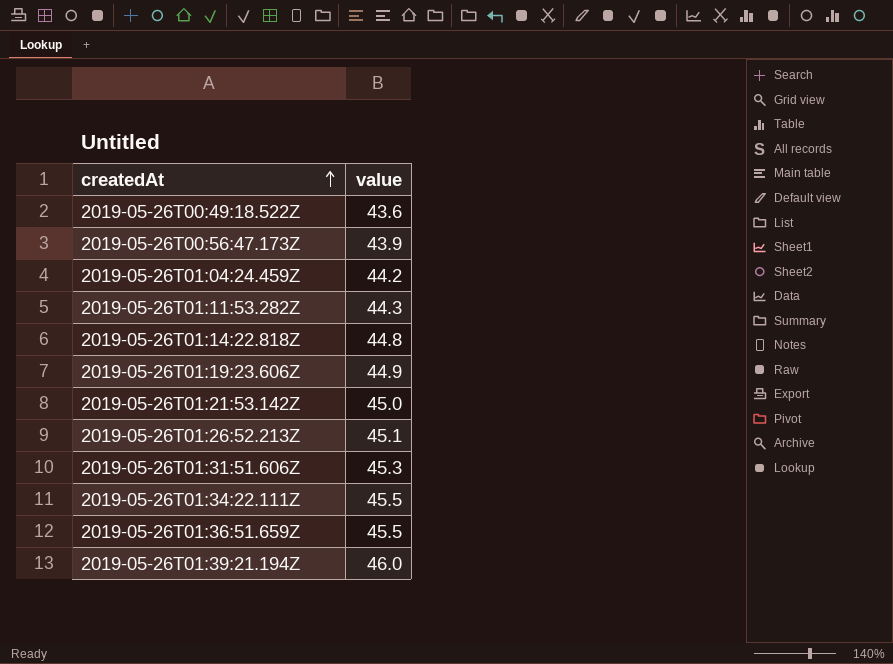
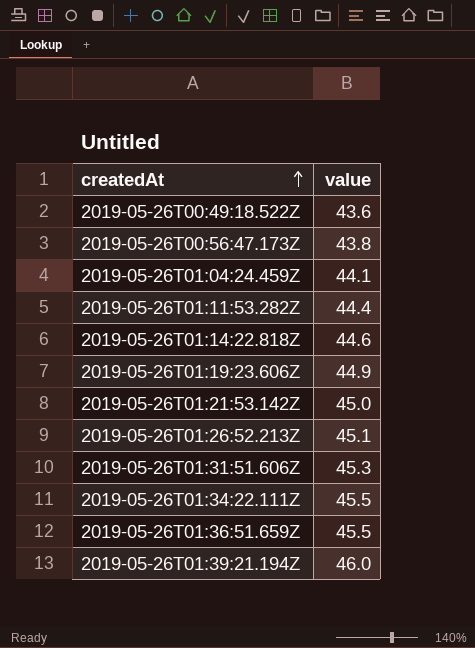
2019-05-26T00:56:47.173Z | value: 43.9 -> 43.8
2019-05-26T01:04:24.459Z | value: 44.2 -> 44.1
2019-05-26T01:11:53.282Z | value: 44.3 -> 44.4
2019-05-26T01:14:22.818Z | value: 44.8 -> 44.6

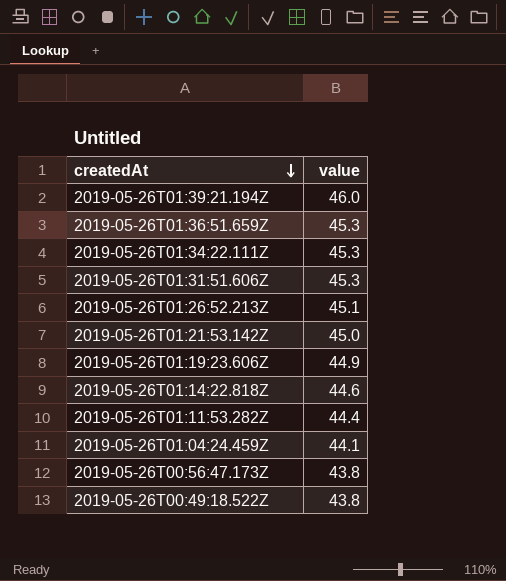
row order: createdAt ascending -> createdAt descending
2019-05-26T01:36:51.659Z | value: 45.5 -> 45.3
2019-05-26T01:34:22.111Z | value: 45.5 -> 45.3
2019-05-26T00:49:18.522Z | value: 43.6 -> 43.8

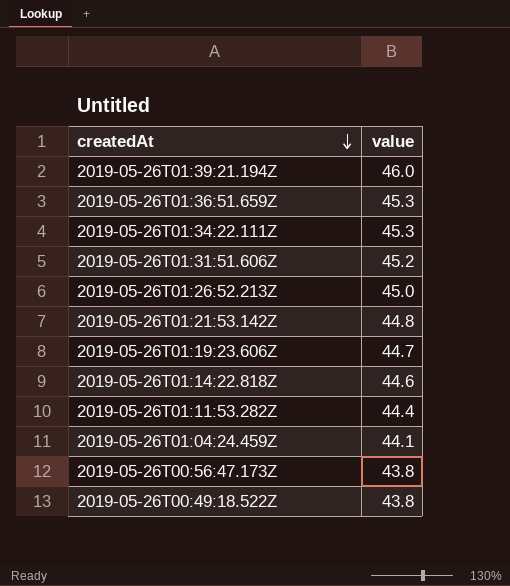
2019-05-26T01:31:51.606Z | value: 45.3 -> 45.2
2019-05-26T01:26:52.213Z | value: 45.1 -> 45.0
2019-05-26T01:21:53.142Z | value: 45.0 -> 44.8
2019-05-26T01:19:23.606Z | value: 44.9 -> 44.7

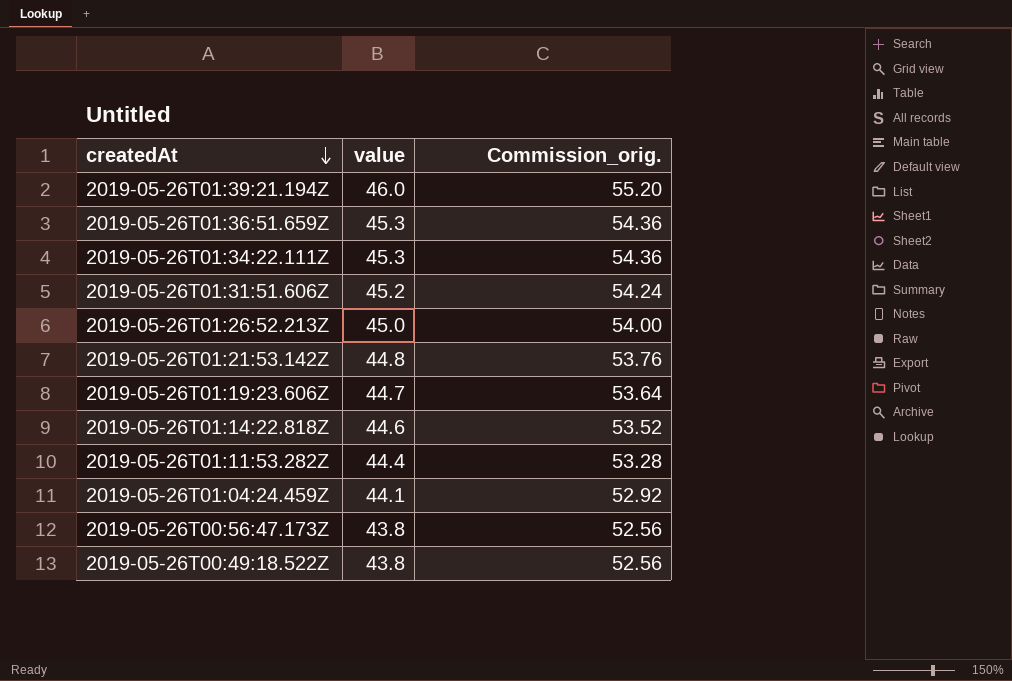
column Commission_orig. | formula: none -> [value] * 1.2

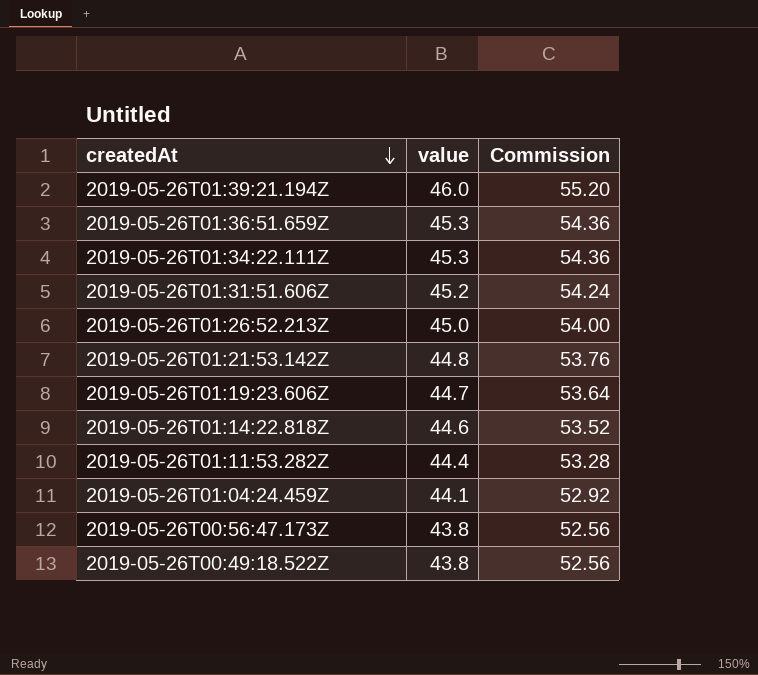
column name: Commission_orig. -> Commission

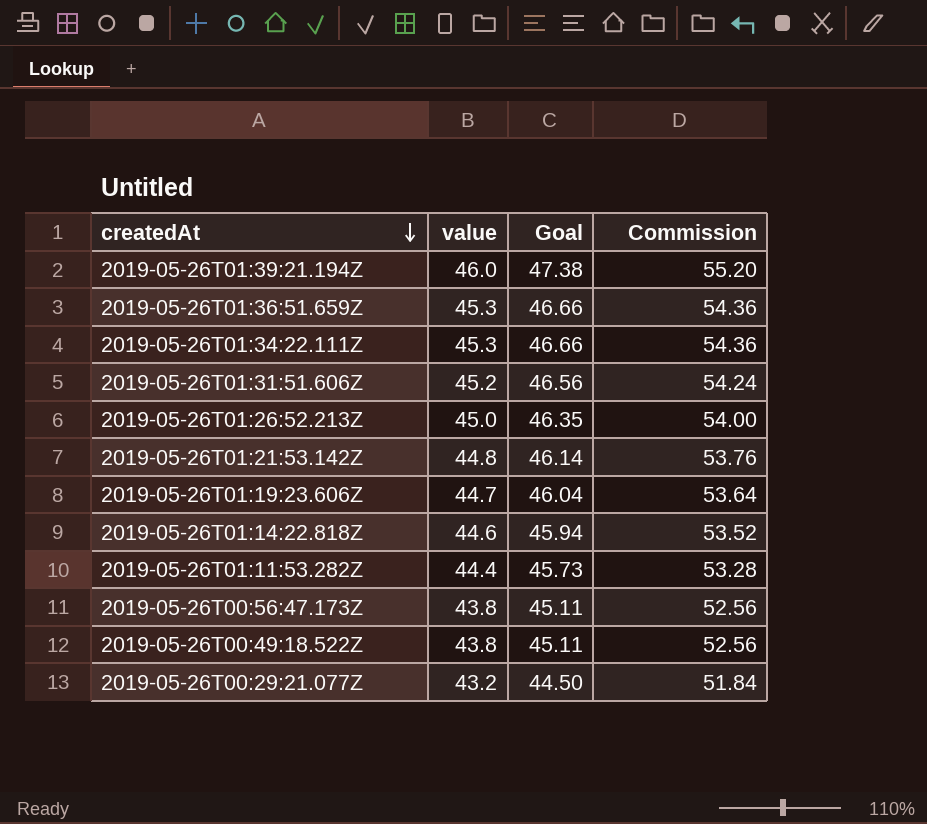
column Goal | formula: none -> [value] * 1.03
row 2019-05-26T01:04:24.459Z: 44.1 | 52.92 -> none
row 2019-05-26T00:29:21.077Z: none -> 43.2 | 44.50 | 51.84

